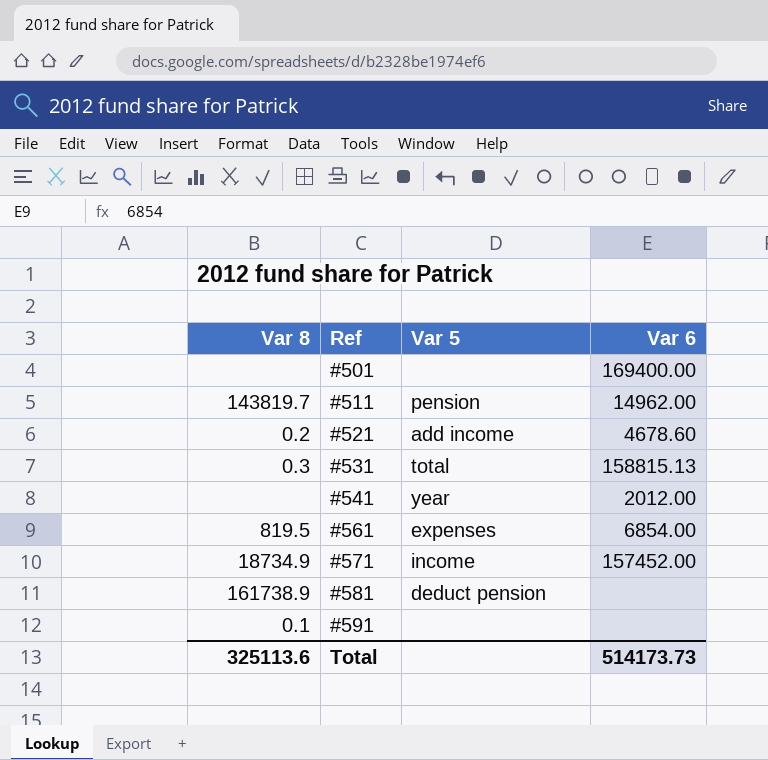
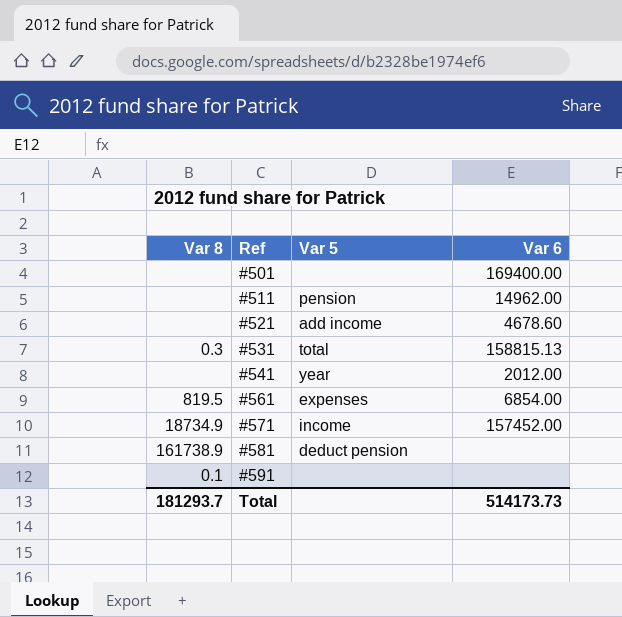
#511 | Var 8: 143819.7 -> none
#521 | Var 8: 0.2 -> none
Total | Var 8: 325113.6 -> 181293.7

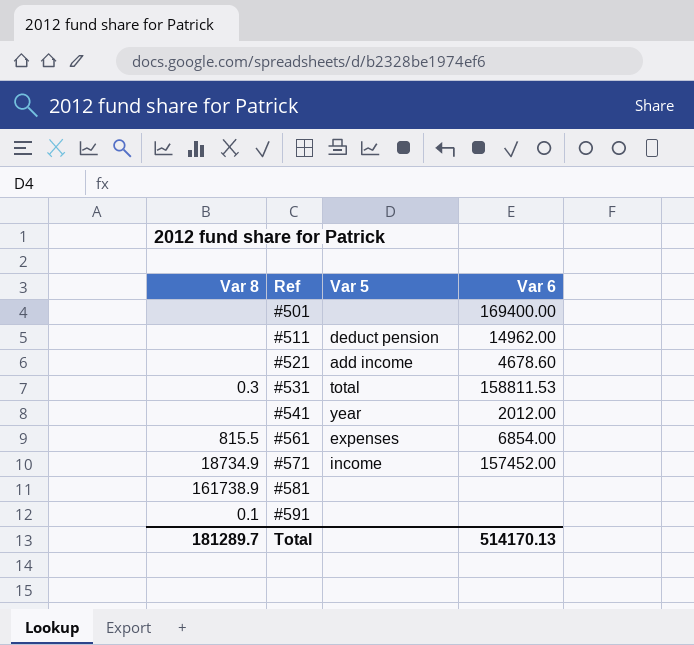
#511 | Var 5: pension -> deduct pension
#531 | Var 6: 158815.13 -> 158811.53
#561 | Var 8: 819.5 -> 815.5
#581 | Var 5: deduct pension -> none
Total | Var 8: 181293.7 -> 181289.7
Total | Var 6: 514173.73 -> 514170.13

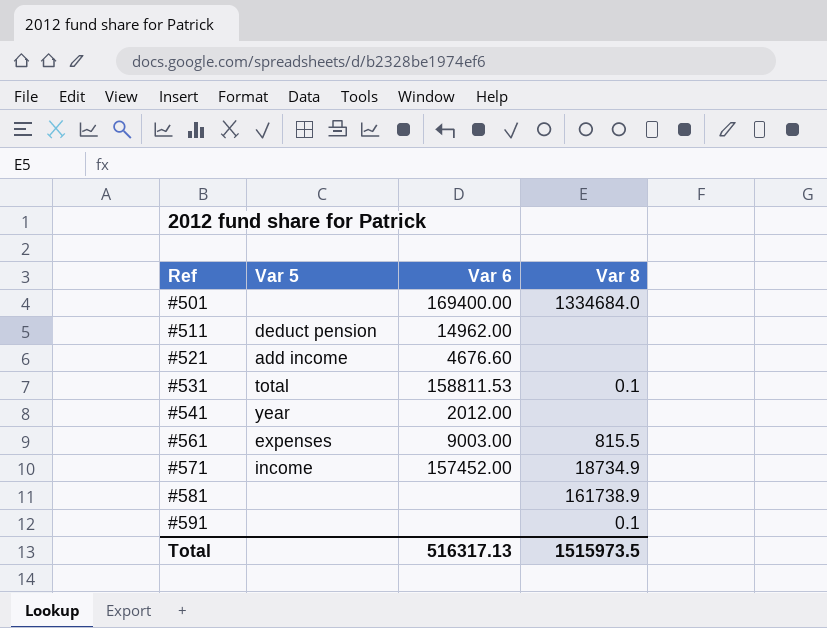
column Var 8 | position: 1 -> 4
#501 | Var 8: none -> 1334684.0
#521 | Var 6: 4678.60 -> 4676.60
#531 | Var 8: 0.3 -> 0.1
#561 | Var 6: 6854.00 -> 9003.00
Total | Var 6: 514170.13 -> 516317.13
Total | Var 8: 181289.7 -> 1515973.5

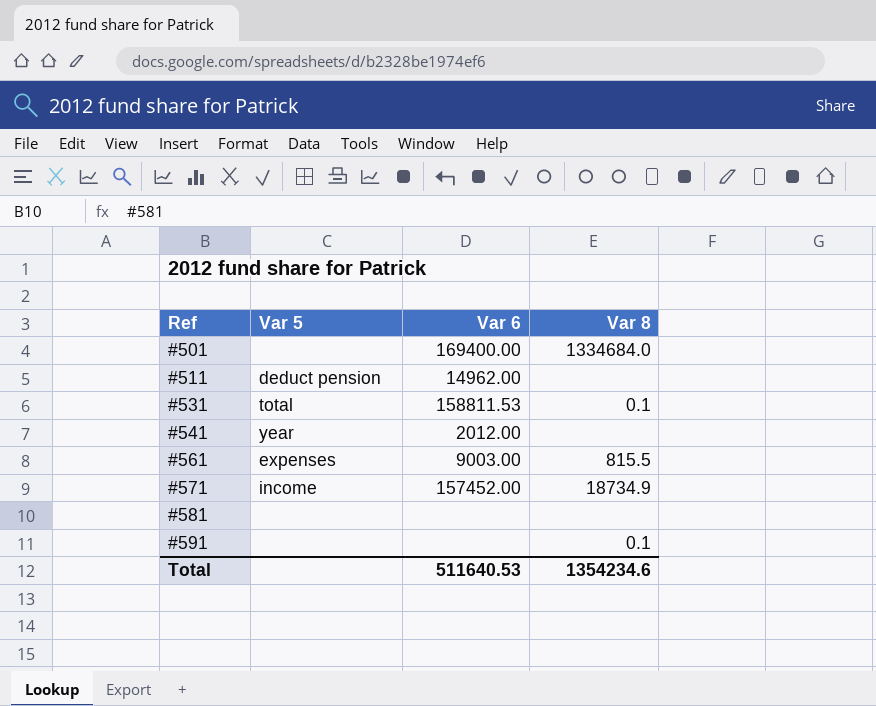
row #521: add income | 4676.60 | none -> none
#581 | Var 8: 161738.9 -> none
Total | Var 6: 516317.13 -> 511640.53
Total | Var 8: 1515973.5 -> 1354234.6

